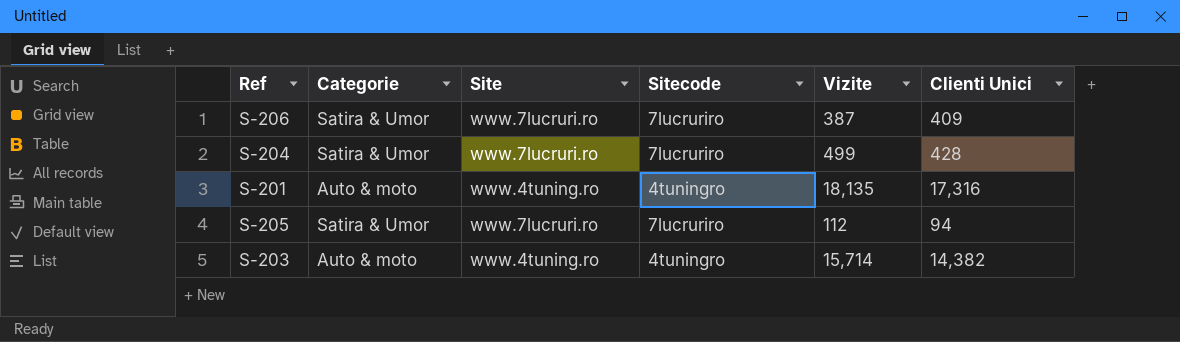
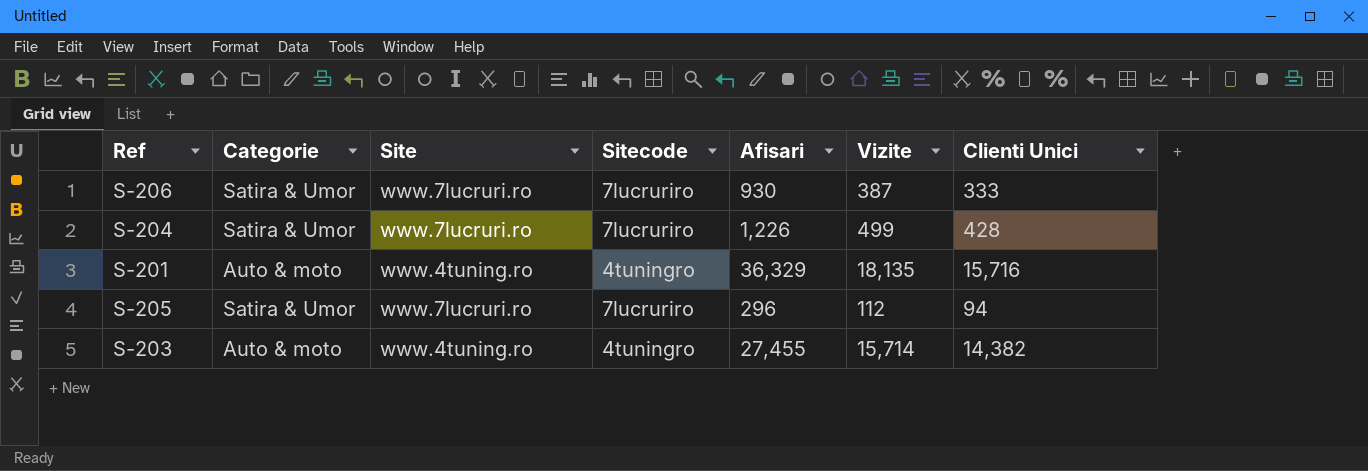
column Afisari | position: none -> 5
S-206 | Clienti Unici: 409 -> 333
S-201 | Clienti Unici: 17,316 -> 15,716

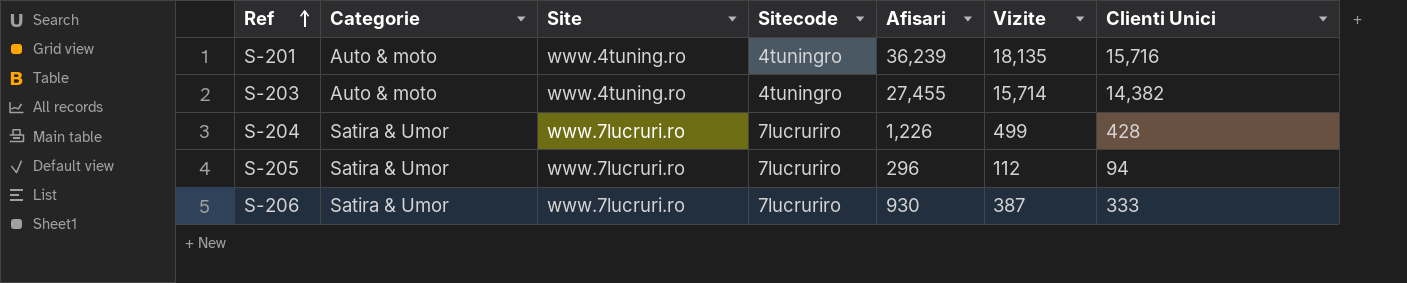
row order: none -> Ref ascending
S-201 | Afisari: 36,329 -> 36,239

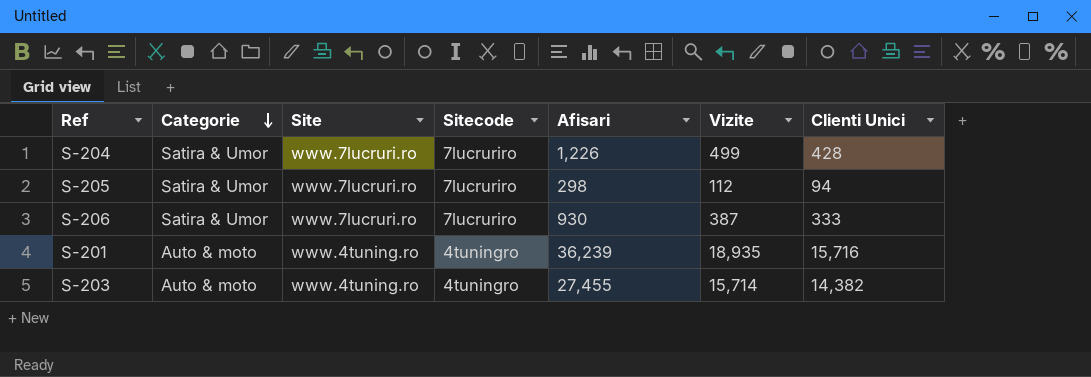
row order: Ref ascending -> Categorie descending
S-205 | Afisari: 296 -> 298
S-201 | Vizite: 18,135 -> 18,935

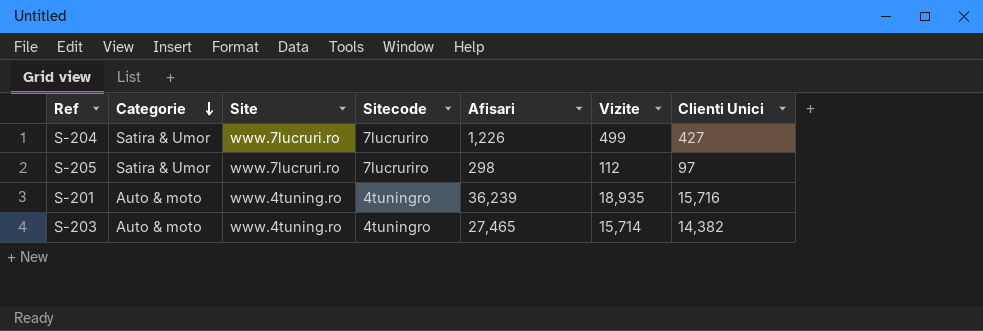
row S-206: Satira & Umor | www.7lucruri.ro | 7lucruriro | 930 | 387 | 333 -> none
S-204 | Clienti Unici: 428 -> 427
S-205 | Clienti Unici: 94 -> 97
S-203 | Afisari: 27,455 -> 27,465

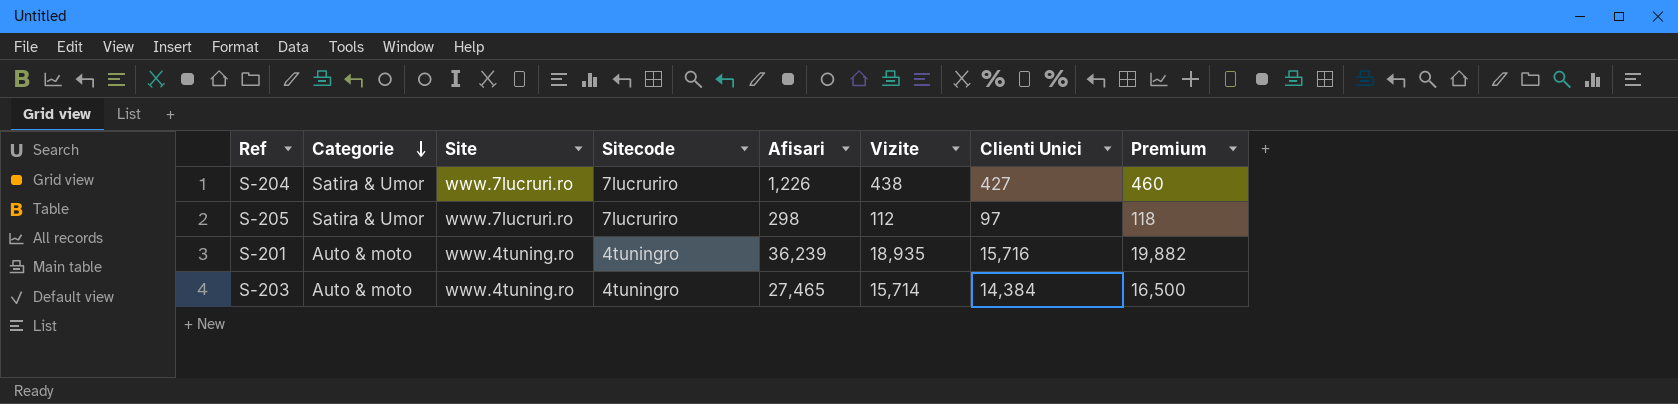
column Premium | formula: none -> [Vizite] * 1.05
S-204 | Vizite: 499 -> 438
S-203 | Clienti Unici: 14,382 -> 14,384

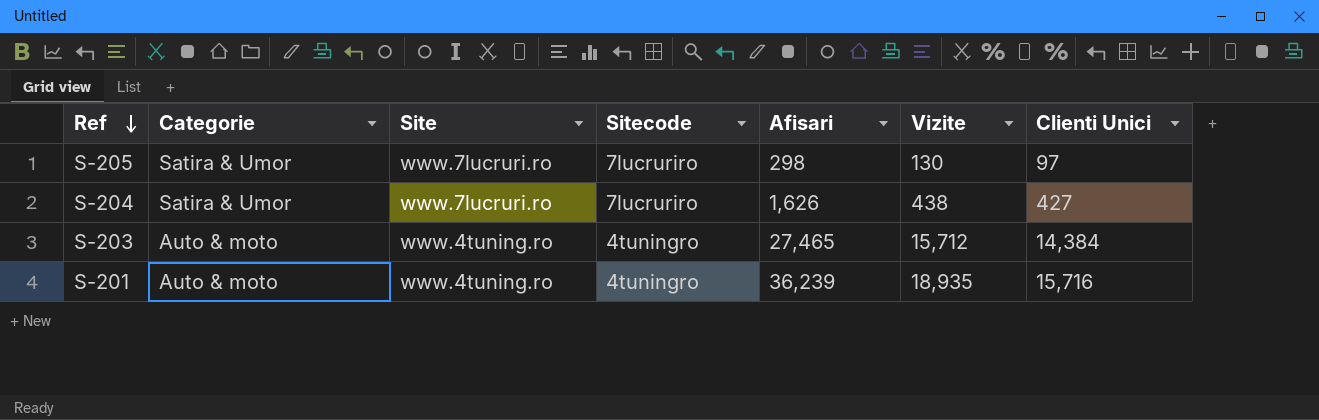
row order: Categorie descending -> Ref descending
column Premium | formula: [Vizite] * 1.05 -> none
S-205 | Vizite: 112 -> 130
S-204 | Afisari: 1,226 -> 1,626
S-203 | Vizite: 15,714 -> 15,712

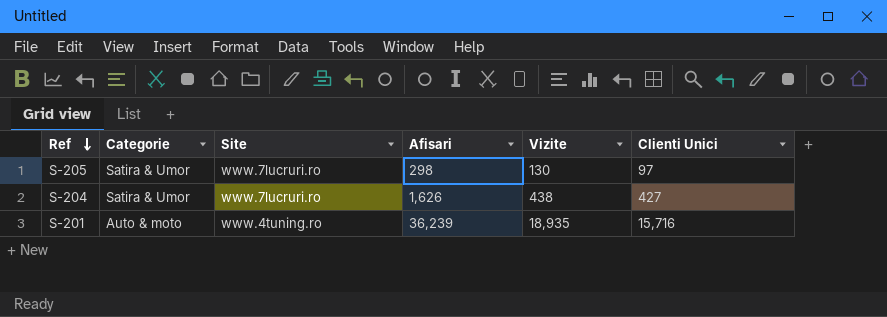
column Sitecode | position: 4 -> none
row S-203: Auto & moto | www.4tuning.ro | 4tuningro | 27,465 | 15,712 | 14,384 -> none

